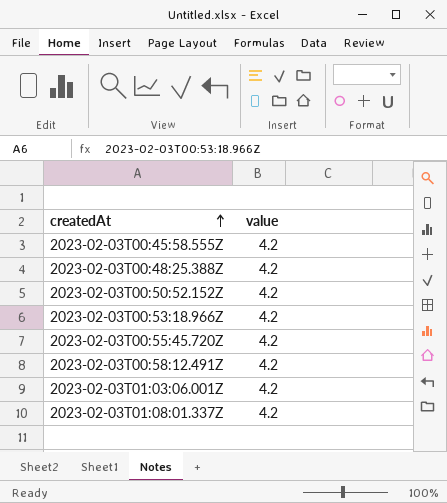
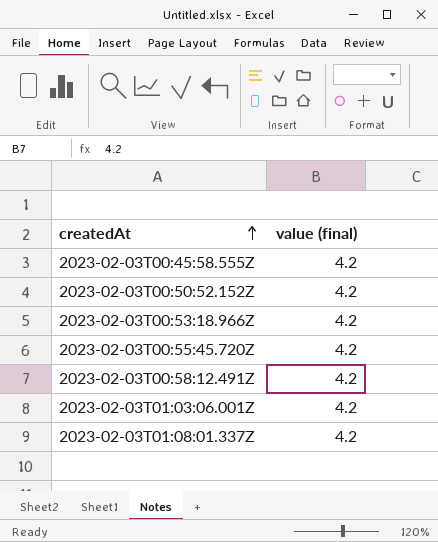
column name: value -> value (final)
row 2023-02-03T00:48:25.388Z: 4.2 -> none

